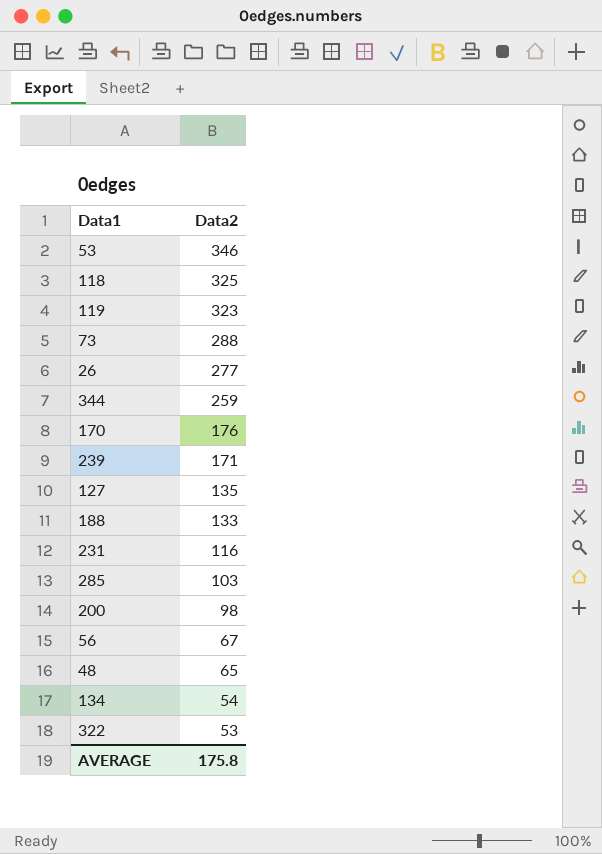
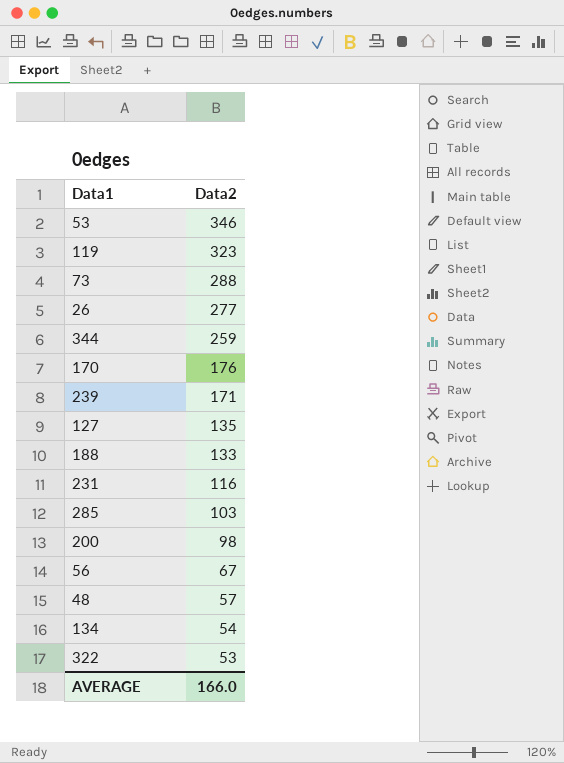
row 118: 325 -> none
48 | Data2: 65 -> 57
AVERAGE | Data2: 175.8 -> 166.0

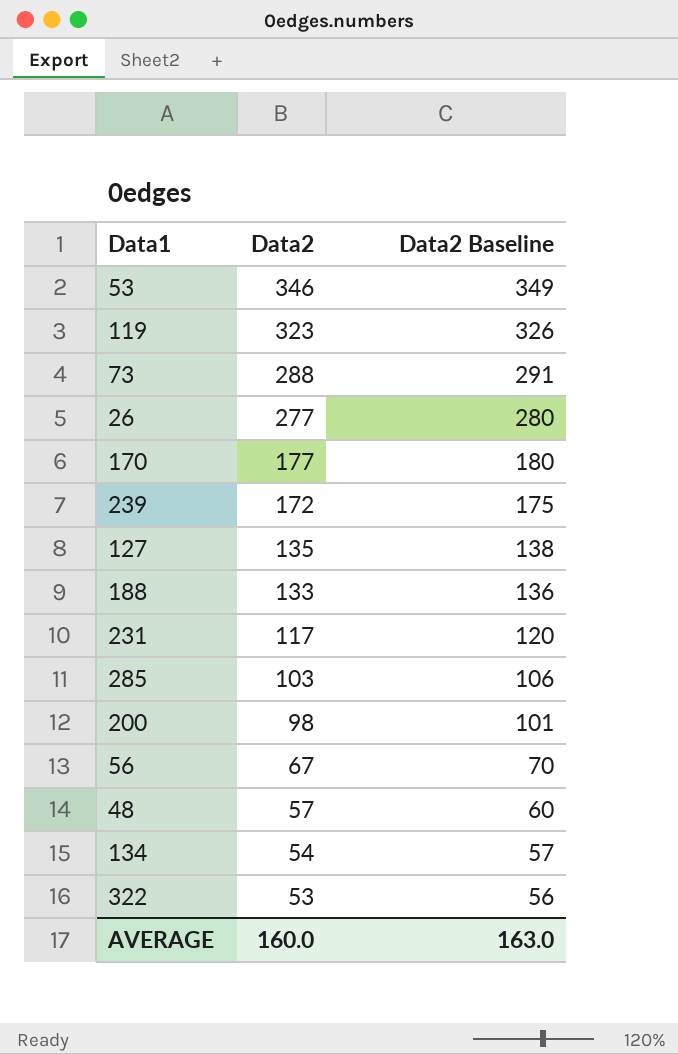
column Data2 Baseline | formula: none -> [Data2] + 3
row 344: 259 -> none
170 | Data2: 176 -> 177
239 | Data2: 171 -> 172
231 | Data2: 116 -> 117
AVERAGE | Data2: 166.0 -> 160.0

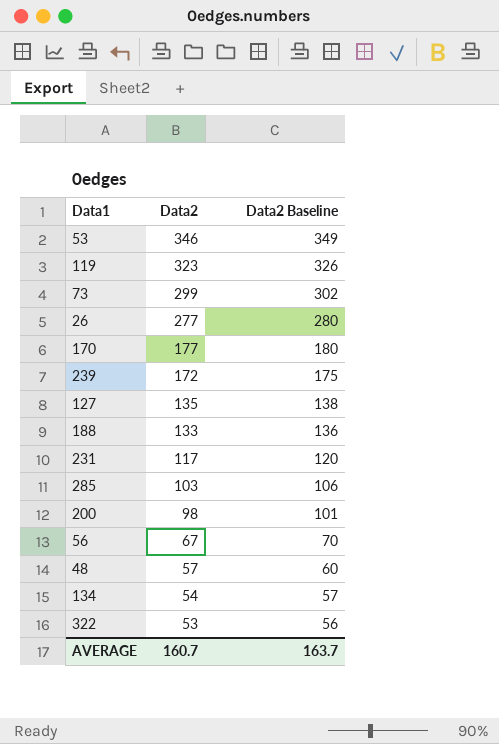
73 | Data2: 288 -> 299
73 | Data2 Baseline: 291 -> 302
AVERAGE | Data2: 160.0 -> 160.7
AVERAGE | Data2 Baseline: 163.0 -> 163.7

